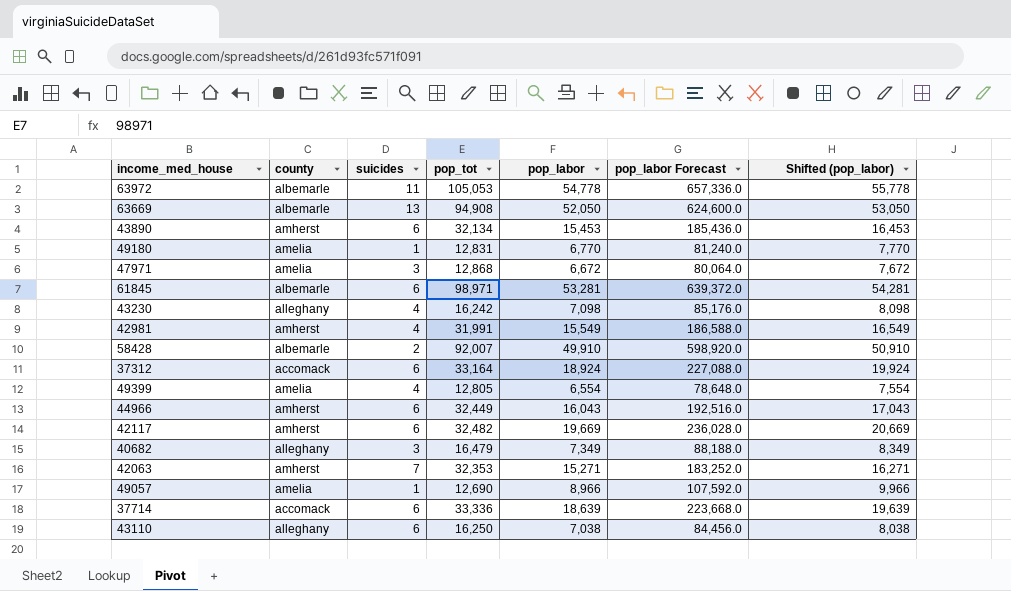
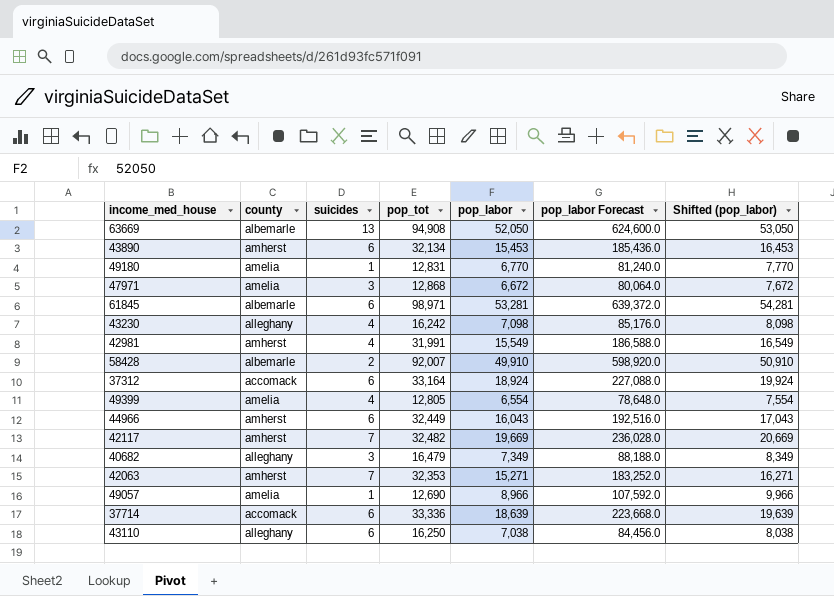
row 63972: albemarle | 11 | 105,053 | 54,778 | 657,336.0 | 55,778 -> none
42117 | suicides: 6 -> 7

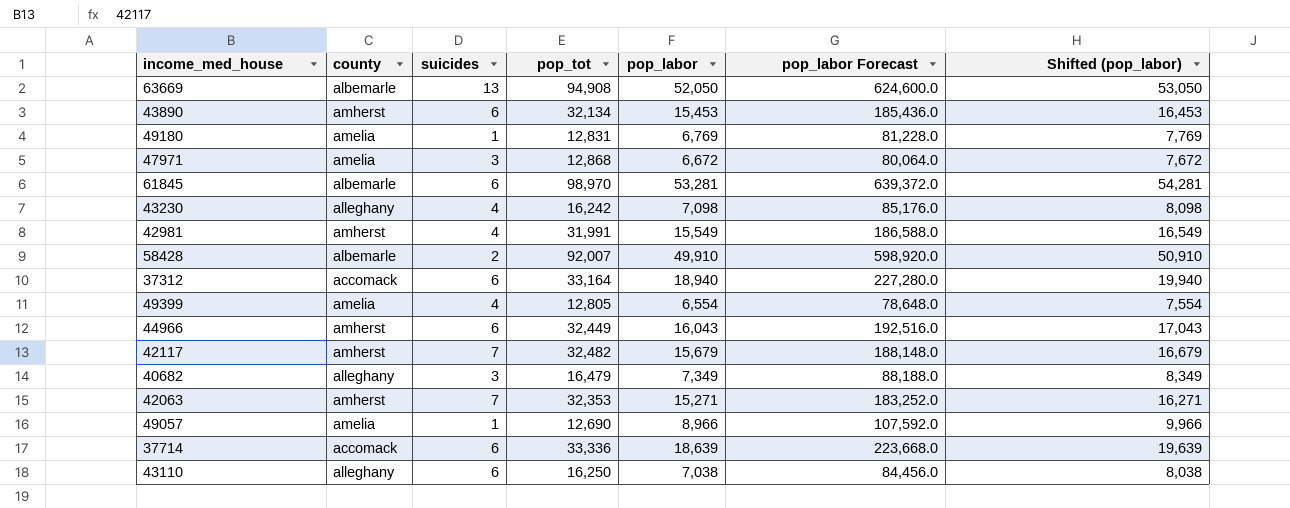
49180 | pop_labor: 6,770 -> 6,769
49180 | pop_labor Forecast: 81,240.0 -> 81,228.0
49180 | Shifted (pop_labor): 7,770 -> 7,769
61845 | pop_tot: 98,971 -> 98,970
37312 | pop_labor: 18,924 -> 18,940
37312 | pop_labor Forecast: 227,088.0 -> 227,280.0
37312 | Shifted (pop_labor): 19,924 -> 19,940
42117 | pop_labor: 19,669 -> 15,679
42117 | pop_labor Forecast: 236,028.0 -> 188,148.0
42117 | Shifted (pop_labor): 20,669 -> 16,679

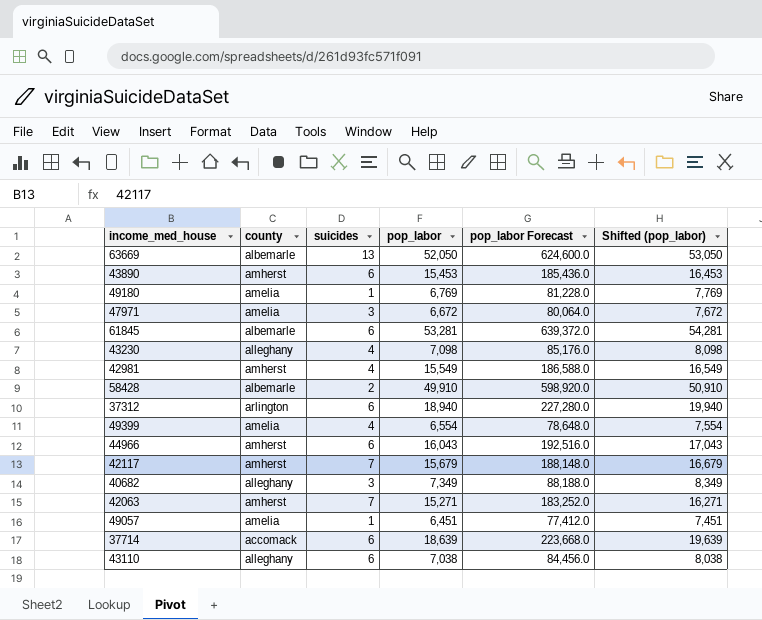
column pop_tot | position: 4 -> none
37312 | county: accomack -> arlington
49057 | pop_labor: 8,966 -> 6,451
49057 | pop_labor Forecast: 107,592.0 -> 77,412.0
49057 | Shifted (pop_labor): 9,966 -> 7,451

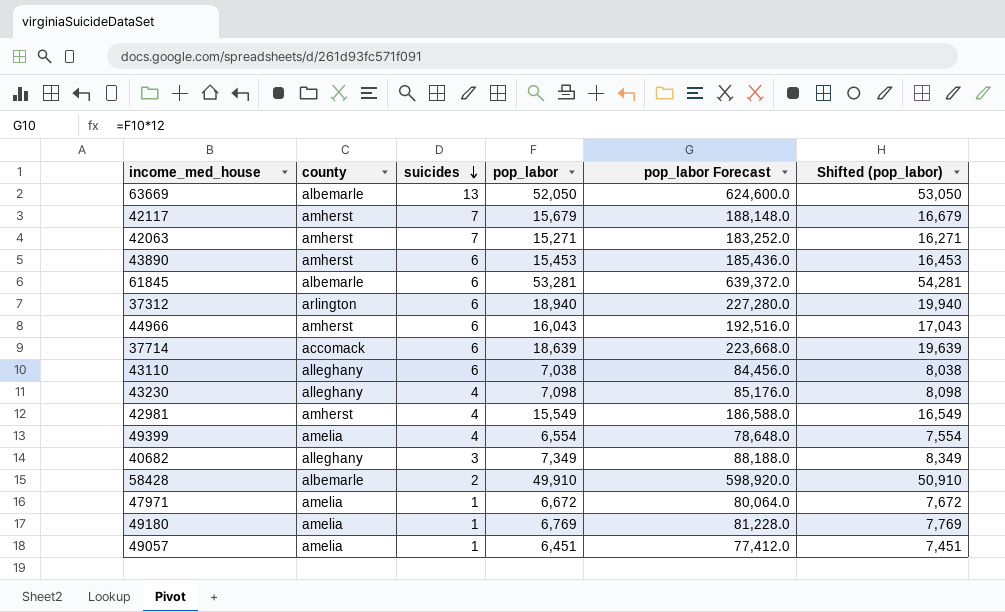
row order: none -> suicides descending
47971 | suicides: 3 -> 1

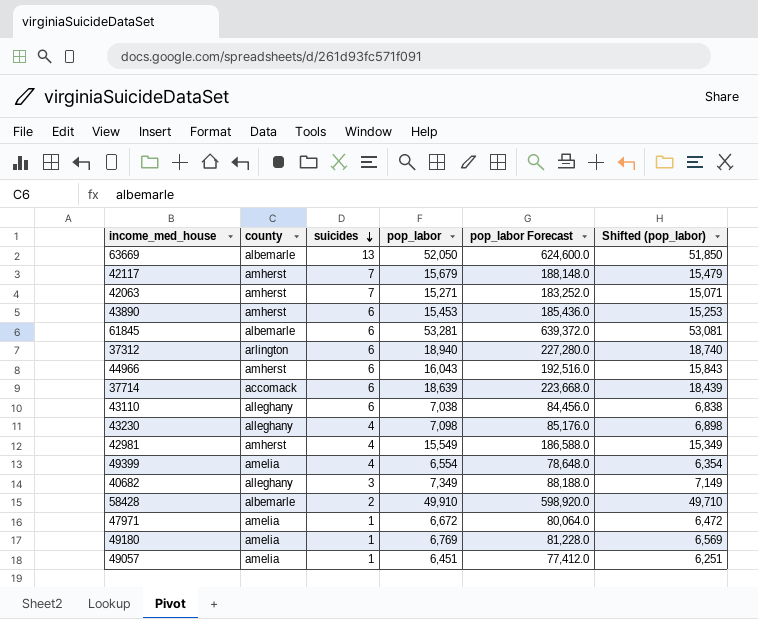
column Shifted (pop_labor) | formula: [pop_labor] + 1000 -> [pop_labor] - 200

